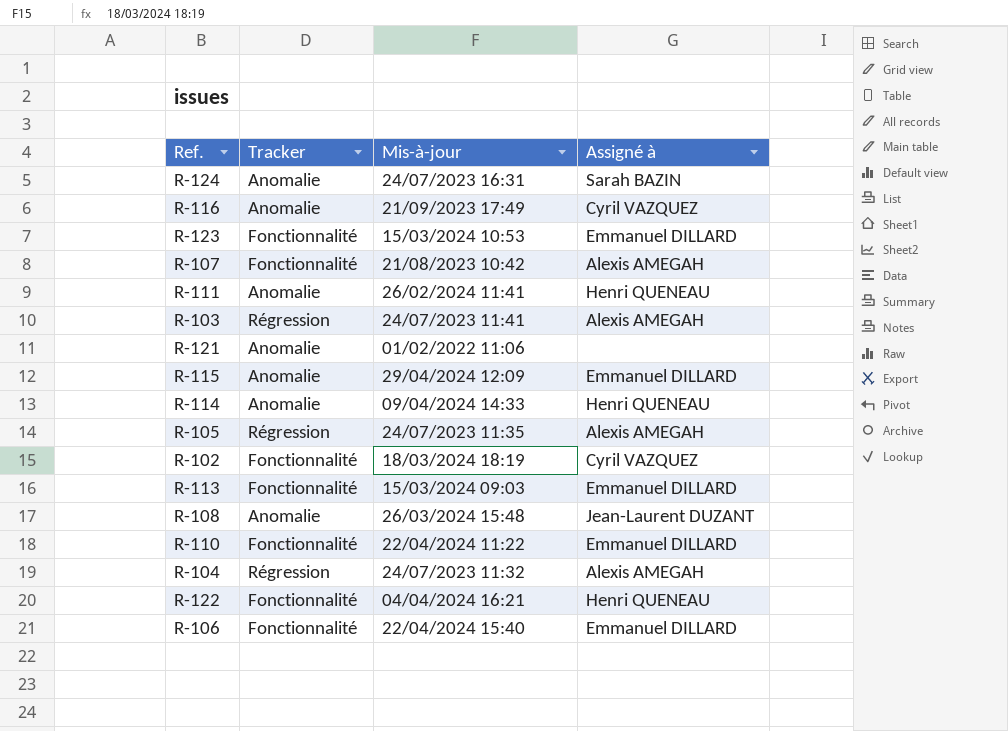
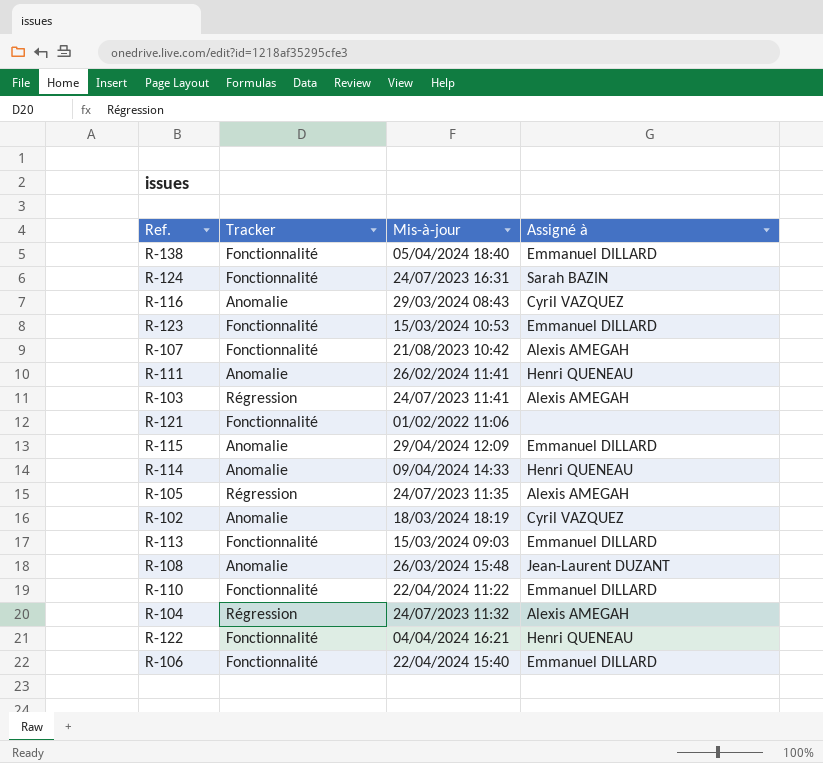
row R-138: none -> Fonctionnalité | 05/04/2024 18:40 | Emmanuel DILLARD
R-124 | Tracker: Anomalie -> Fonctionnalité
R-116 | Mis-à-jour: 21/09/2023 17:49 -> 29/03/2024 08:43
R-121 | Tracker: Anomalie -> Fonctionnalité
R-102 | Tracker: Fonctionnalité -> Anomalie

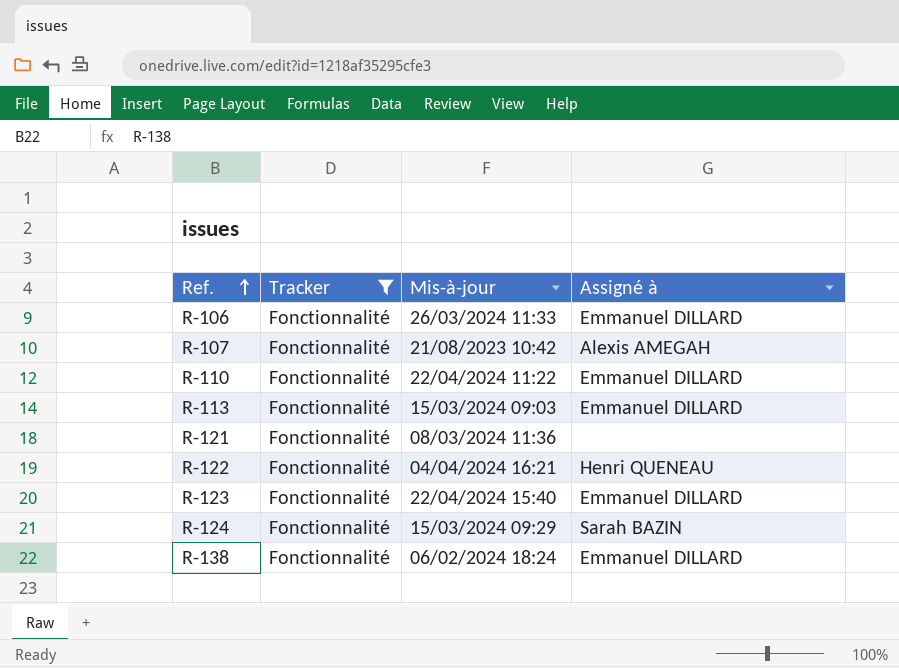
filter: none -> Tracker = Fonctionnalité
row order: none -> Ref. ascending
R-106 | Mis-à-jour: 22/04/2024 15:40 -> 26/03/2024 11:33
R-121 | Mis-à-jour: 01/02/2022 11:06 -> 08/03/2024 11:36
R-123 | Mis-à-jour: 15/03/2024 10:53 -> 22/04/2024 15:40
R-124 | Mis-à-jour: 24/07/2023 16:31 -> 15/03/2024 09:29
R-138 | Mis-à-jour: 05/04/2024 18:40 -> 06/02/2024 18:24

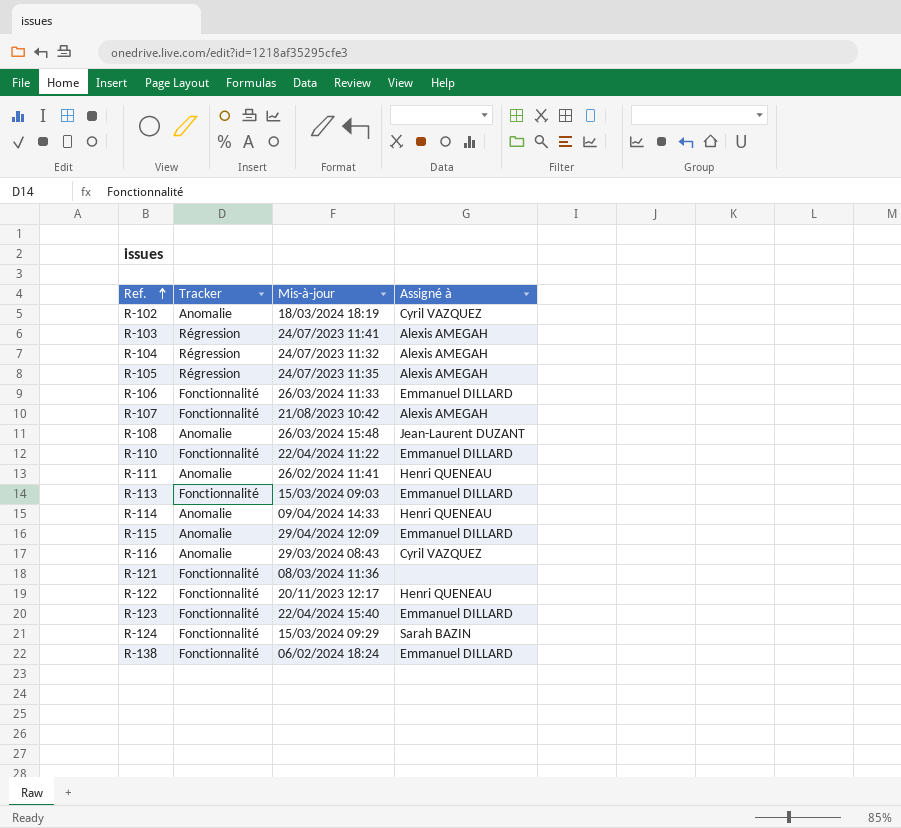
filter: Tracker = Fonctionnalité -> none
R-122 | Mis-à-jour: 04/04/2024 16:21 -> 20/11/2023 12:17

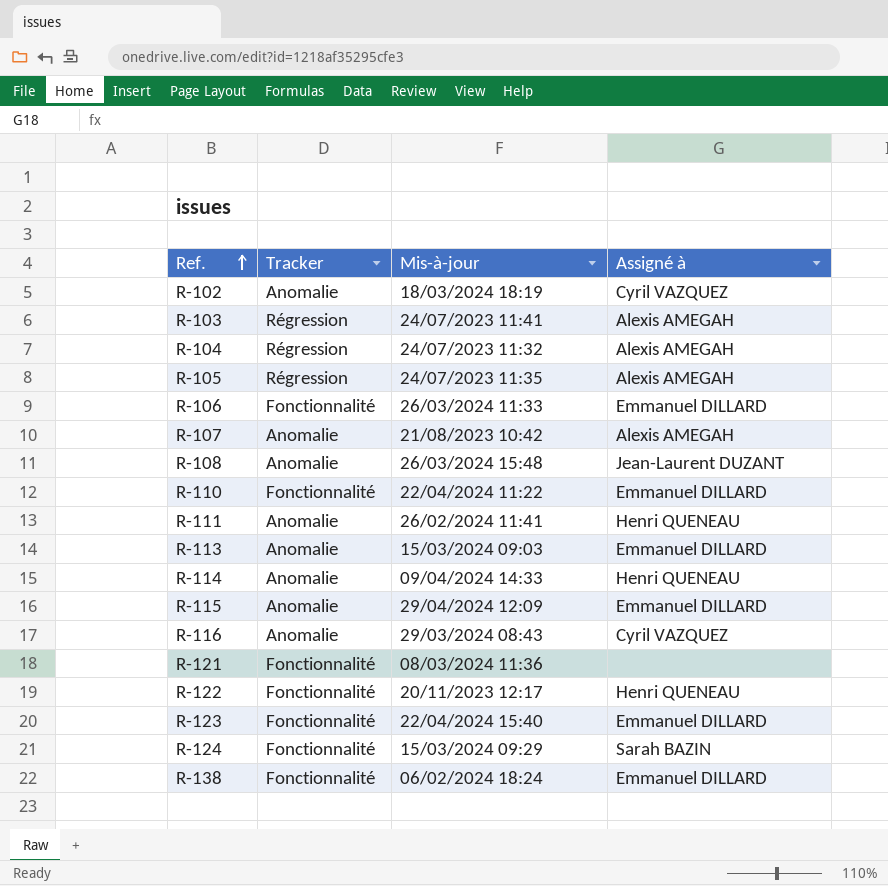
R-107 | Tracker: Fonctionnalité -> Anomalie
R-113 | Tracker: Fonctionnalité -> Anomalie

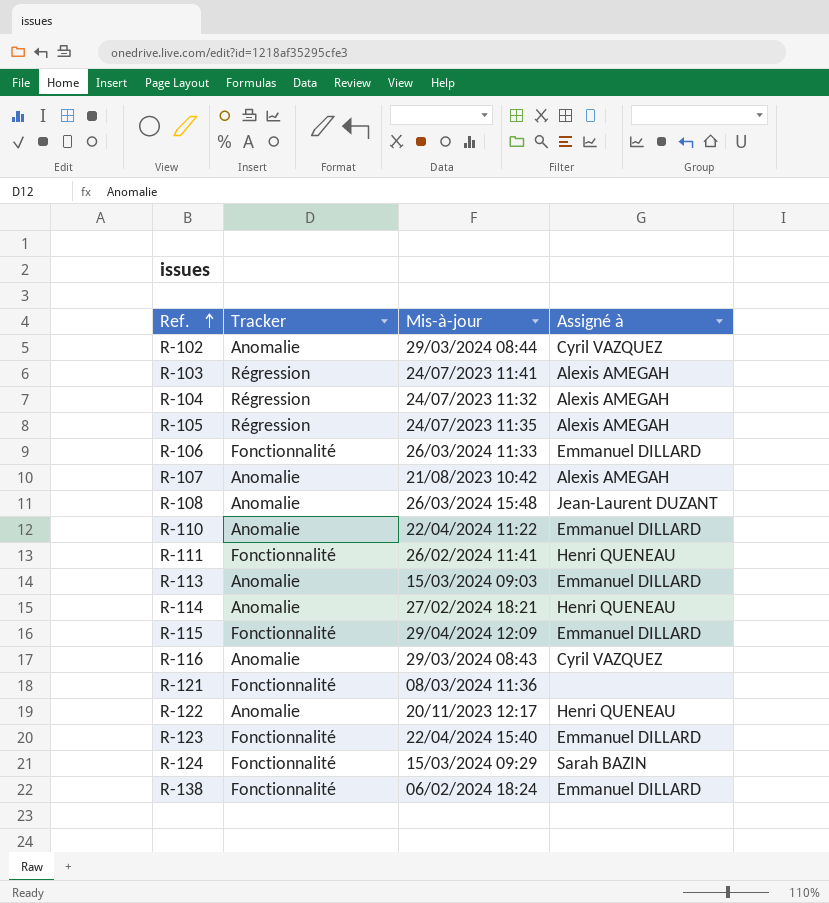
R-102 | Mis-à-jour: 18/03/2024 18:19 -> 29/03/2024 08:44
R-110 | Tracker: Fonctionnalité -> Anomalie
R-111 | Tracker: Anomalie -> Fonctionnalité
R-114 | Mis-à-jour: 09/04/2024 14:33 -> 27/02/2024 18:21
R-115 | Tracker: Anomalie -> Fonctionnalité
R-122 | Tracker: Fonctionnalité -> Anomalie

